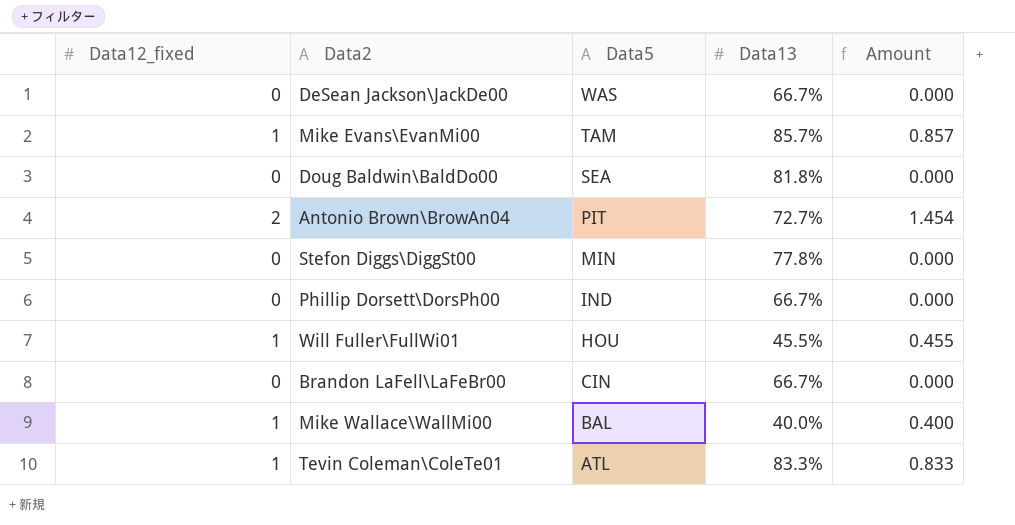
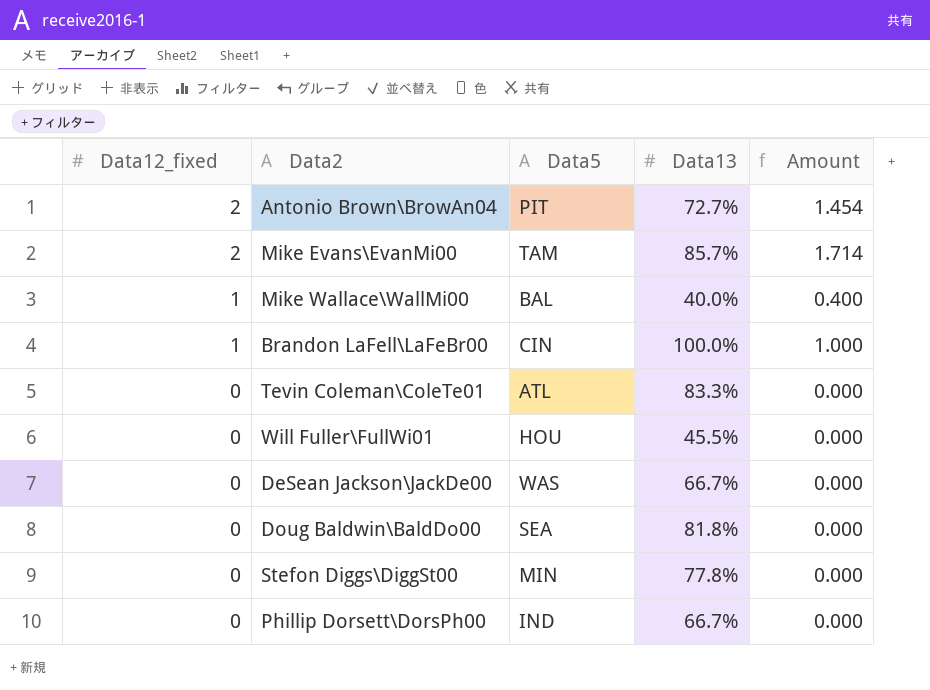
row order: Data5 descending -> Data12_fixed descending
Mike Evans\EvanMi00 | Data12_fixed: 1 -> 2
Mike Evans\EvanMi00 | Amount: 0.857 -> 1.714
Brandon LaFell\LaFeBr00 | Data12_fixed: 0 -> 1
Brandon LaFell\LaFeBr00 | Data13: 66.7% -> 100.0%
Brandon LaFell\LaFeBr00 | Amount: 0.000 -> 1.000
Tevin Coleman\ColeTe01 | Data12_fixed: 1 -> 0
Tevin Coleman\ColeTe01 | Amount: 0.833 -> 0.000
Will Fuller\FullWi01 | Data12_fixed: 1 -> 0
Will Fuller\FullWi01 | Amount: 0.455 -> 0.000

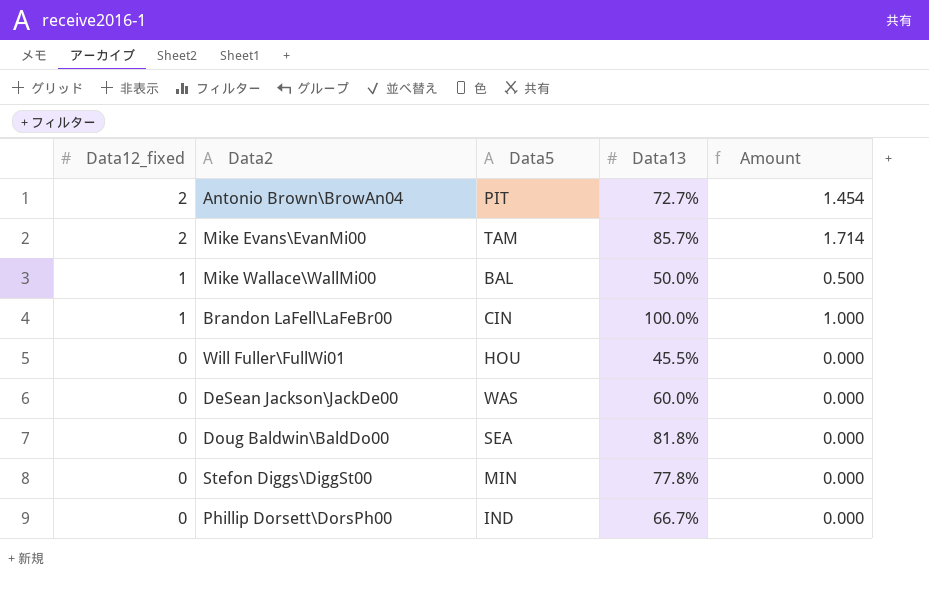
row Tevin Coleman\ColeTe01: 0 | ATL | 83.3% | 0.000 -> none
Mike Wallace\WallMi00 | Data13: 40.0% -> 50.0%
Mike Wallace\WallMi00 | Amount: 0.400 -> 0.500
DeSean Jackson\JackDe00 | Data13: 66.7% -> 60.0%

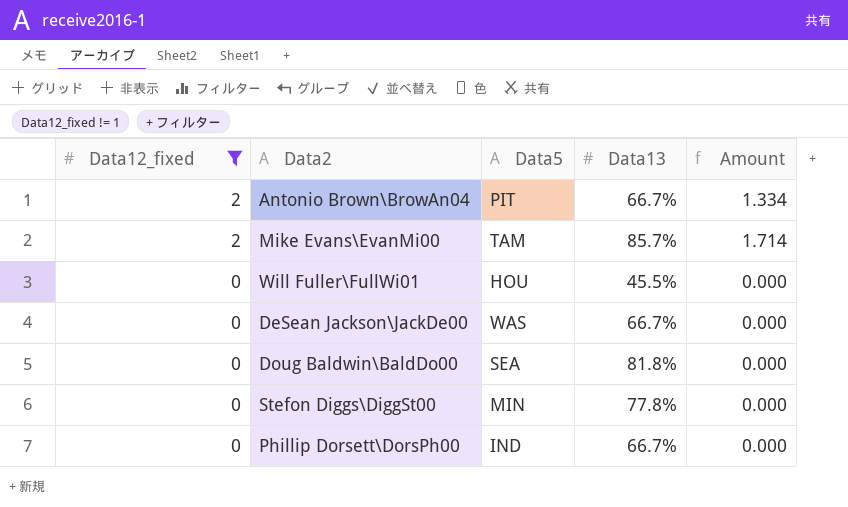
filter: none -> Data12_fixed != 1
Antonio Brown\BrowAn04 | Data13: 72.7% -> 66.7%
Antonio Brown\BrowAn04 | Amount: 1.454 -> 1.334
DeSean Jackson\JackDe00 | Data13: 60.0% -> 66.7%

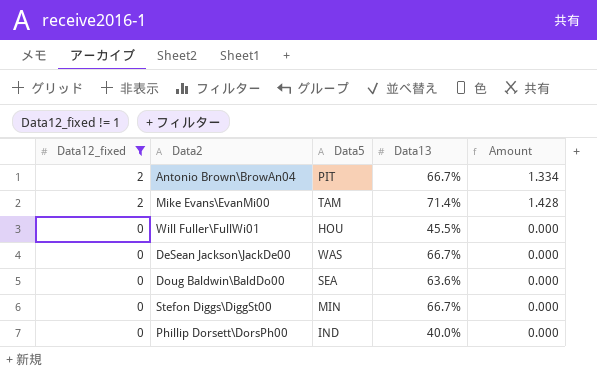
Mike Evans\EvanMi00 | Data13: 85.7% -> 71.4%
Mike Evans\EvanMi00 | Amount: 1.714 -> 1.428
Doug Baldwin\BaldDo00 | Data13: 81.8% -> 63.6%
Stefon Diggs\DiggSt00 | Data13: 77.8% -> 66.7%
Phillip Dorsett\DorsPh00 | Data13: 66.7% -> 40.0%

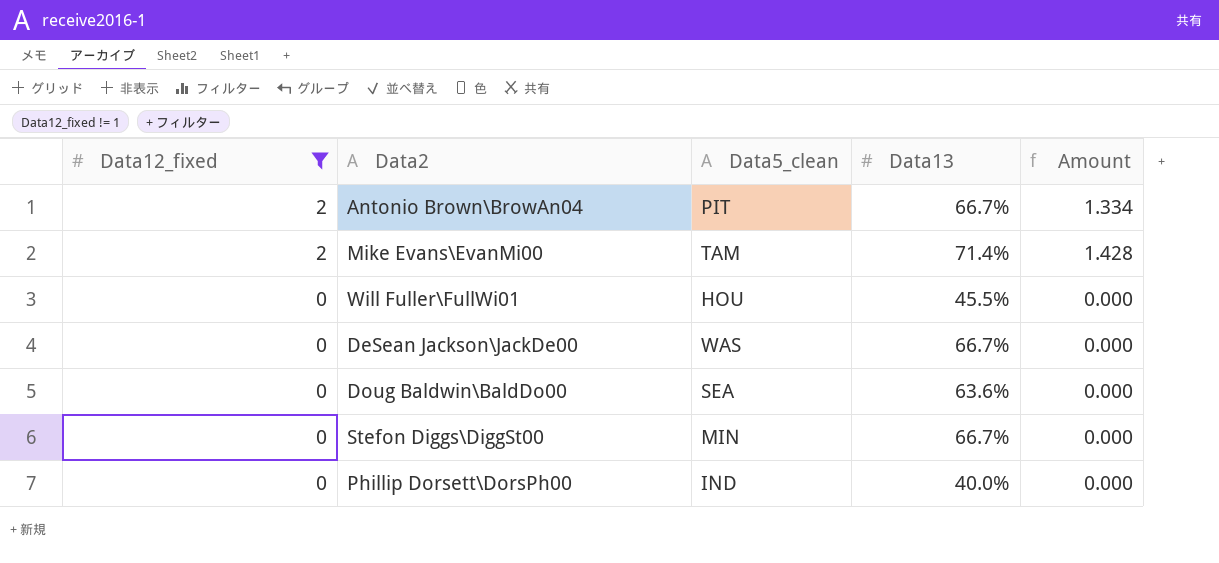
column name: Data5 -> Data5_clean

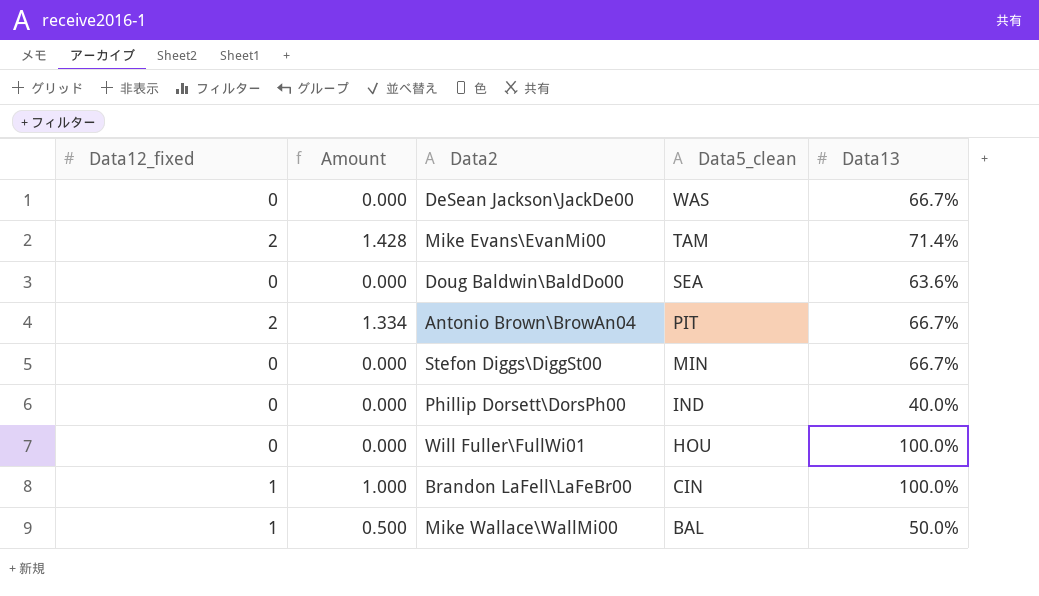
filter: Data12_fixed != 1 -> none
row order: Data12_fixed descending -> Data5_clean descending
column Amount | position: 5 -> 2
Will Fuller\FullWi01 | Data13: 45.5% -> 100.0%

